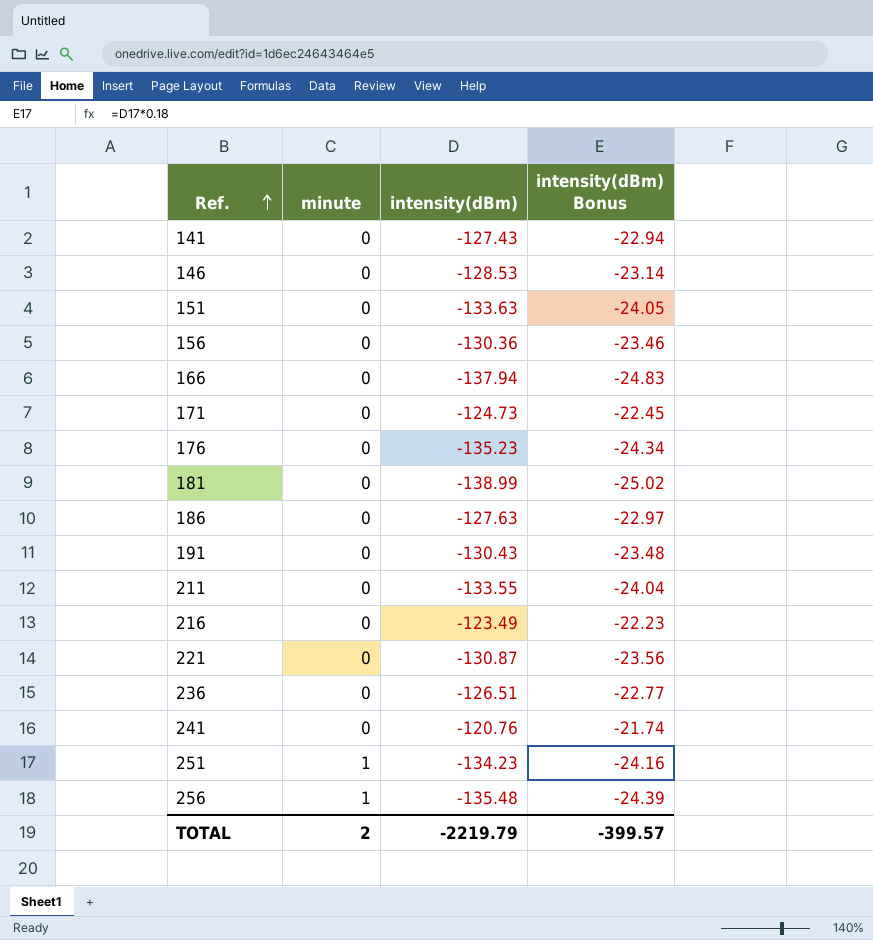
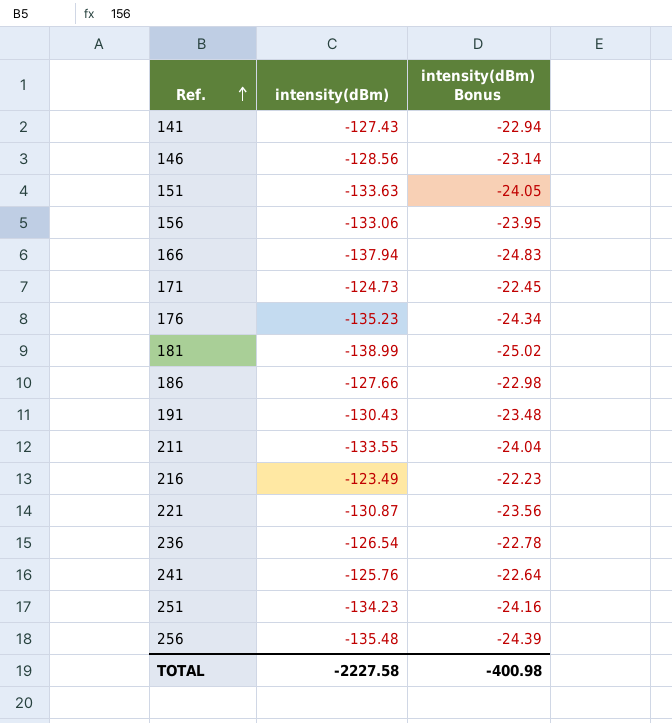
column minute | position: 2 -> none
146 | intensity(dBm): -128.53 -> -128.56
156 | intensity(dBm): -130.36 -> -133.06
156 | intensity(dBm) Bonus: -23.46 -> -23.95
186 | intensity(dBm): -127.63 -> -127.66
186 | intensity(dBm) Bonus: -22.97 -> -22.98
236 | intensity(dBm): -126.51 -> -126.54
236 | intensity(dBm) Bonus: -22.77 -> -22.78
241 | intensity(dBm): -120.76 -> -125.76
241 | intensity(dBm) Bonus: -21.74 -> -22.64
TOTAL | intensity(dBm): -2219.79 -> -2227.58
TOTAL | intensity(dBm) Bonus: -399.57 -> -400.98

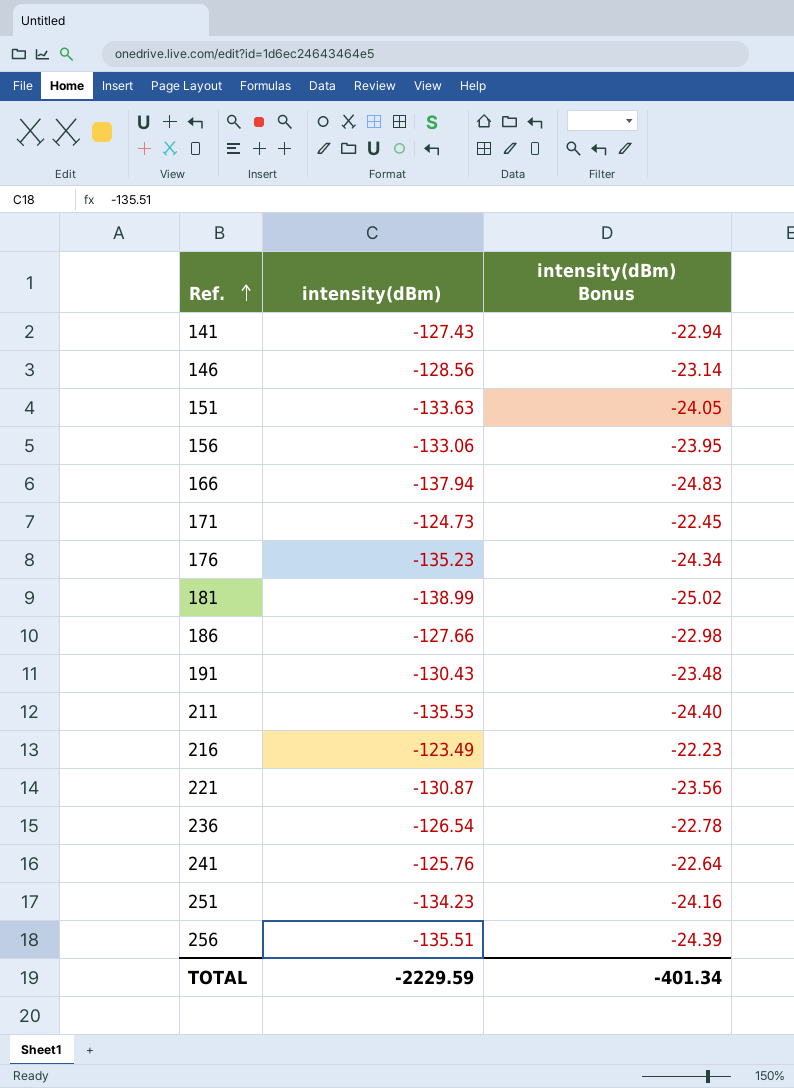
211 | intensity(dBm): -133.55 -> -135.53
211 | intensity(dBm) Bonus: -24.04 -> -24.40
256 | intensity(dBm): -135.48 -> -135.51
TOTAL | intensity(dBm): -2227.58 -> -2229.59
TOTAL | intensity(dBm) Bonus: -400.98 -> -401.34

